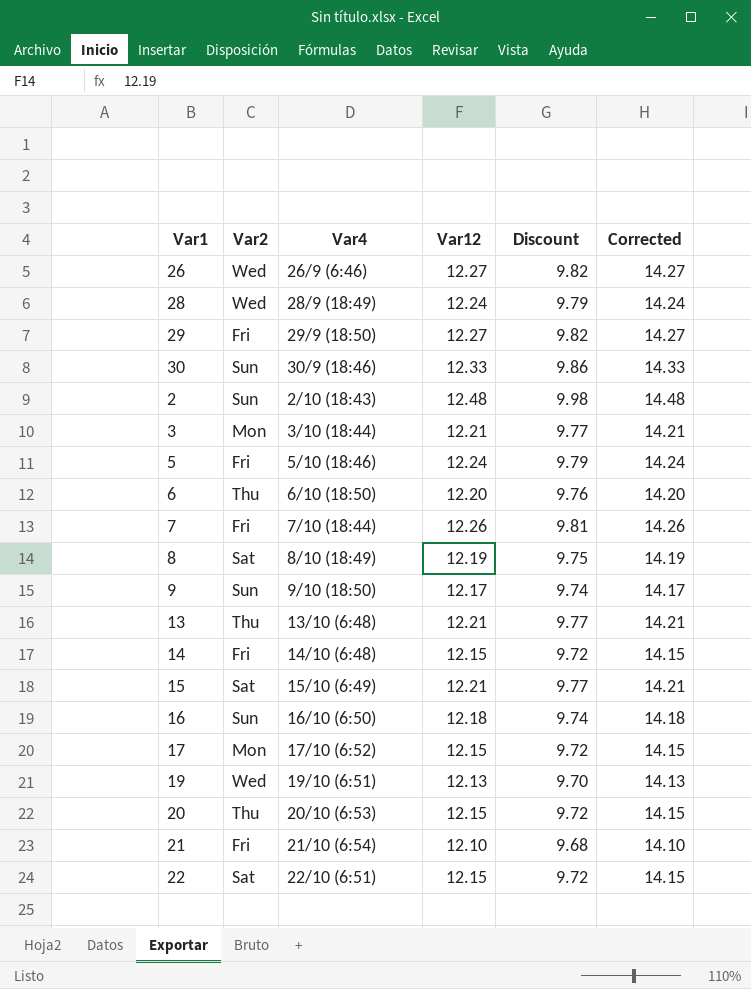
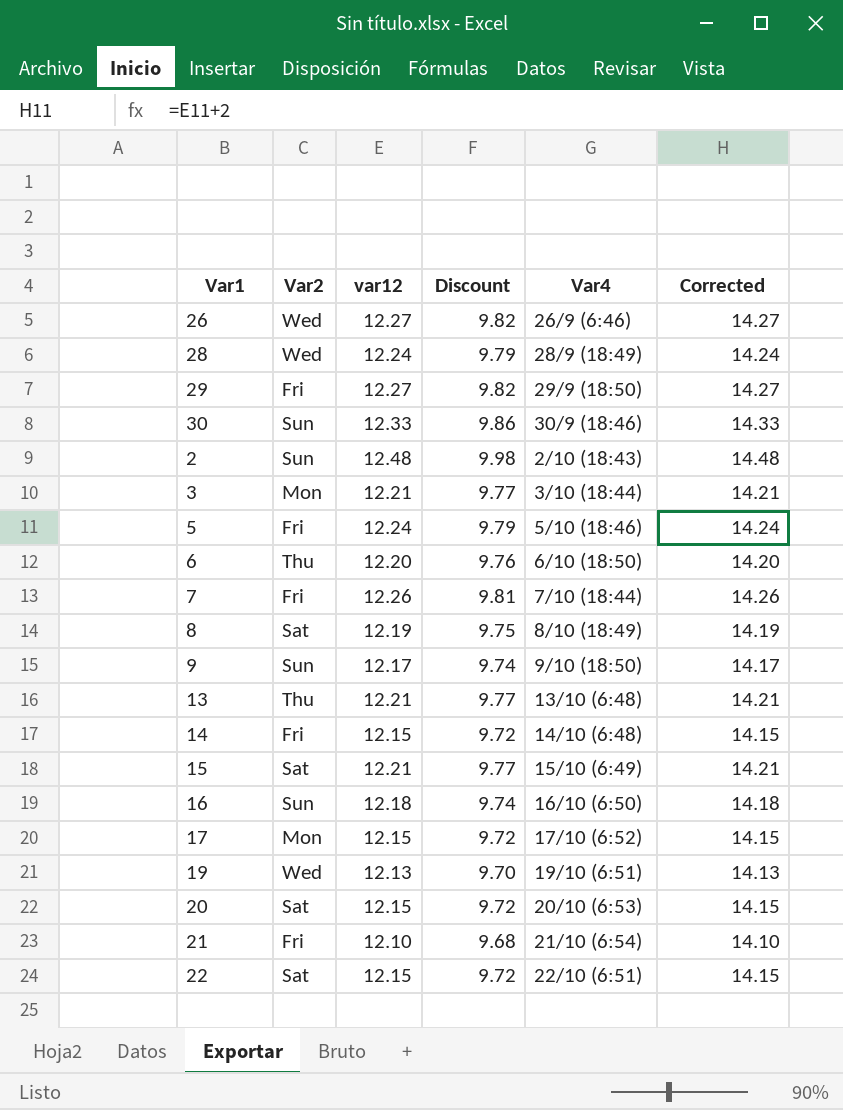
column name: Var12 -> var12
column Var4 | position: 3 -> 5
20 | Var2: Thu -> Sat

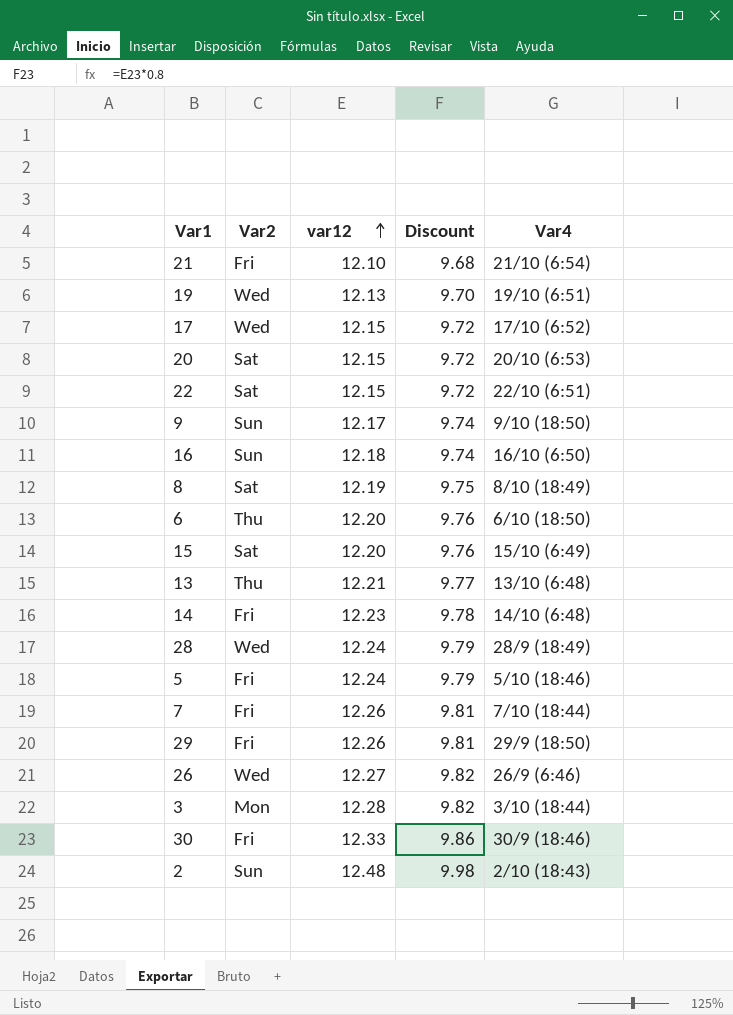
row order: none -> var12 ascending
column Corrected | formula: [var12] + 2 -> none
17 | Var2: Mon -> Wed
15 | var12: 12.21 -> 12.20
15 | Discount: 9.77 -> 9.76
14 | var12: 12.15 -> 12.23
14 | Discount: 9.72 -> 9.78
29 | var12: 12.27 -> 12.26
29 | Discount: 9.82 -> 9.81
3 | var12: 12.21 -> 12.28
3 | Discount: 9.77 -> 9.82
30 | Var2: Sun -> Fri

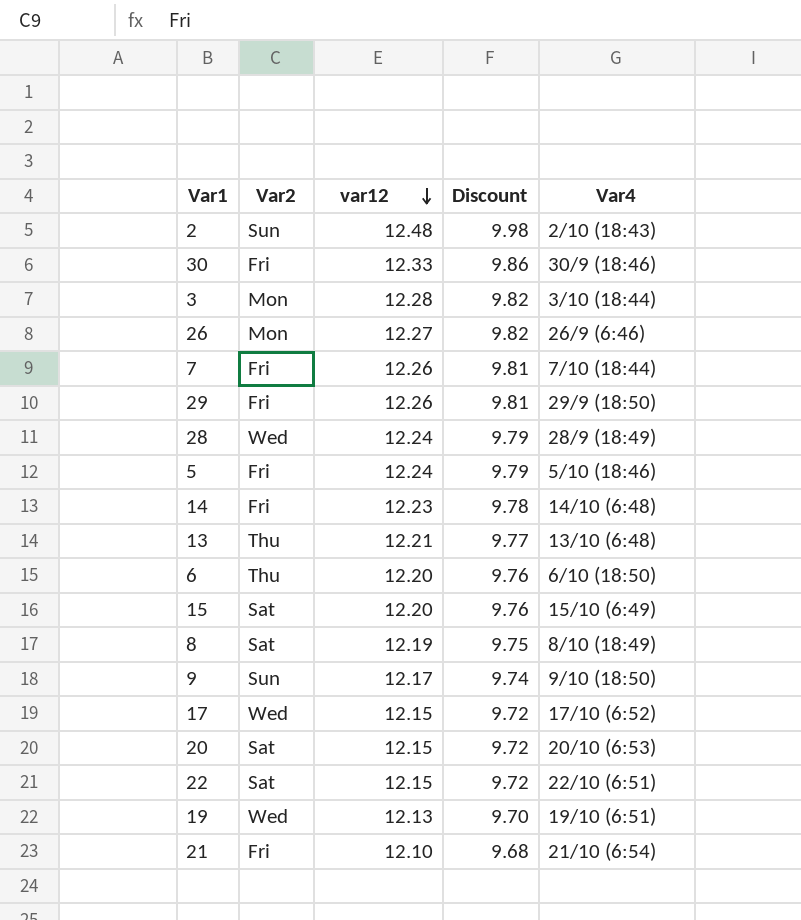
row order: var12 ascending -> var12 descending
row 16: Sun | 12.18 | 9.74 | 16/10 (6:50) -> none
26 | Var2: Wed -> Mon

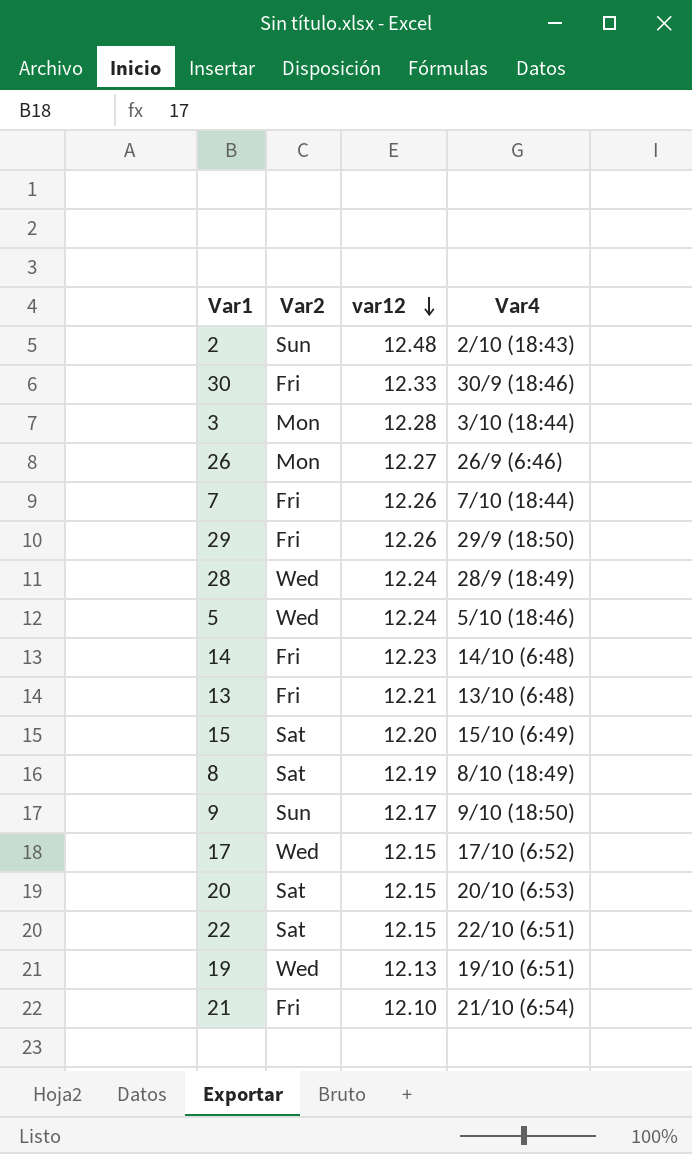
column Discount | formula: [var12] * 0.8 -> none
row 6: Thu | 12.20 | 9.76 | 6/10 (18:50) -> none
5 | Var2: Fri -> Wed
13 | Var2: Thu -> Fri

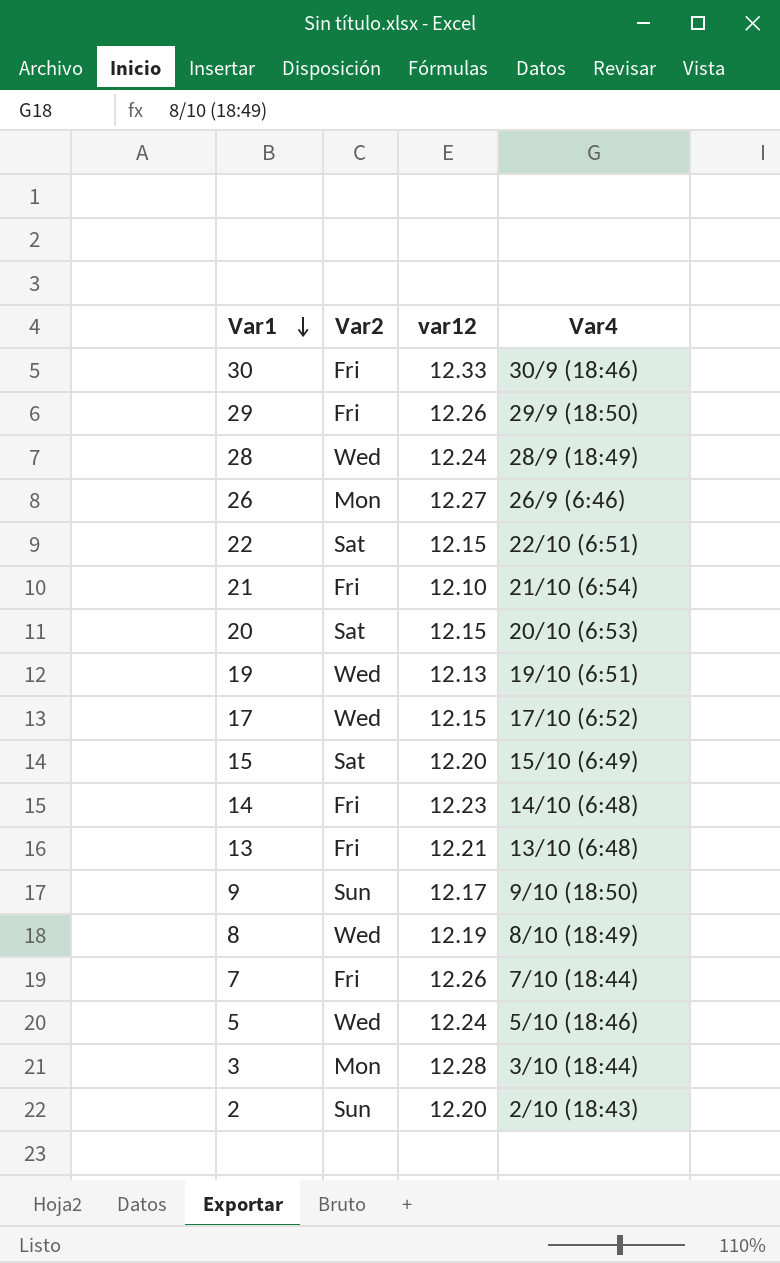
row order: var12 descending -> Var1 descending
8 | Var2: Sat -> Wed
2 | var12: 12.48 -> 12.20

